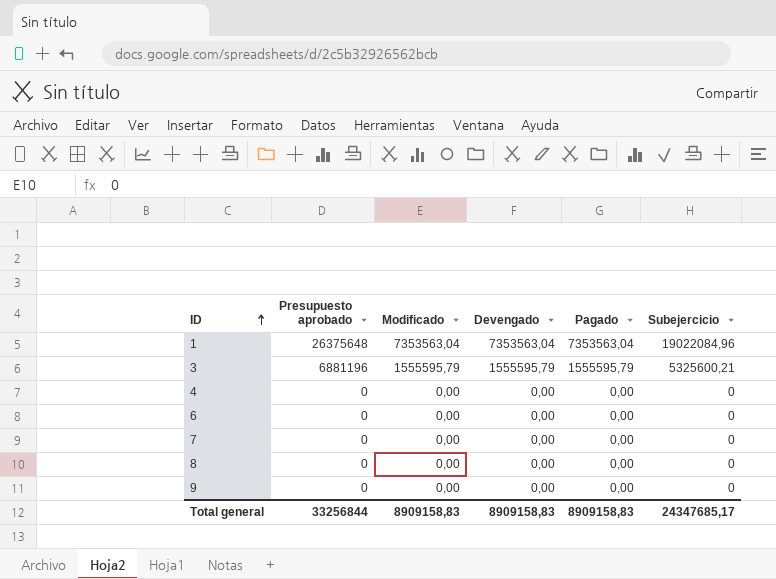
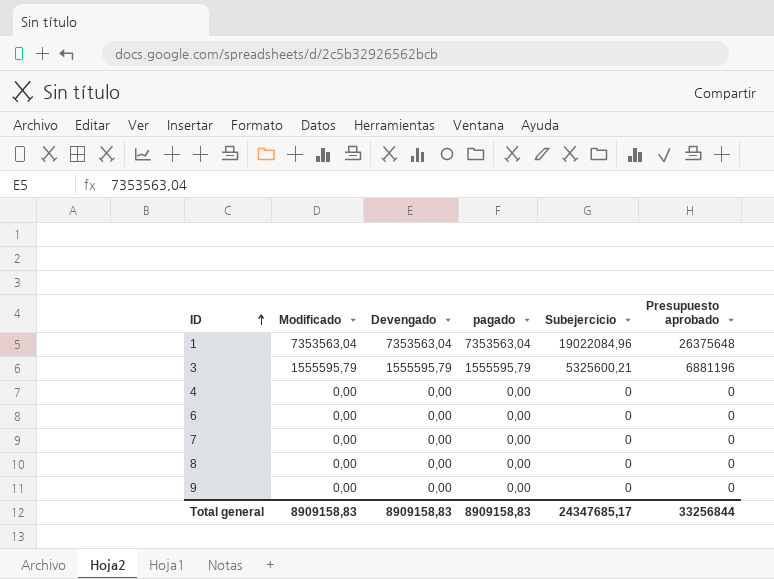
column name: Pagado -> pagado
column Presupuesto aprobado | position: 2 -> 6

